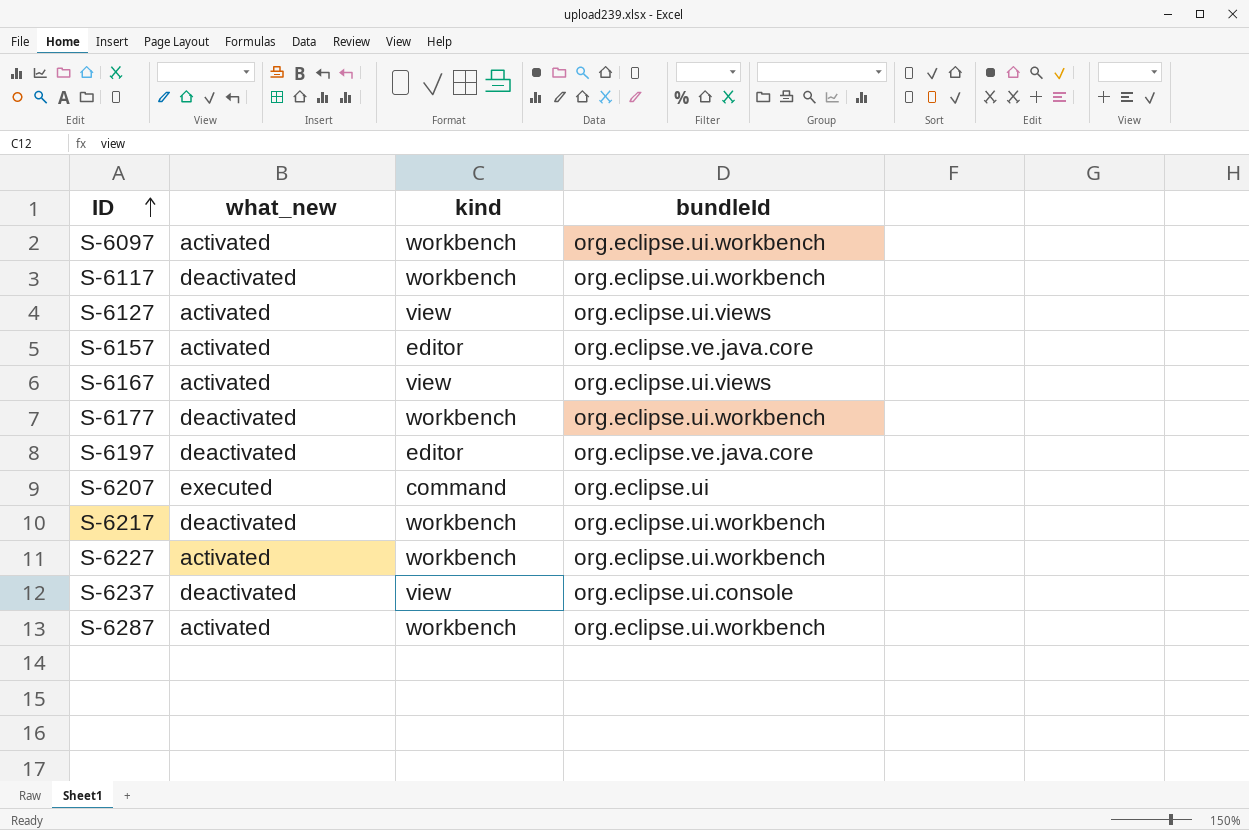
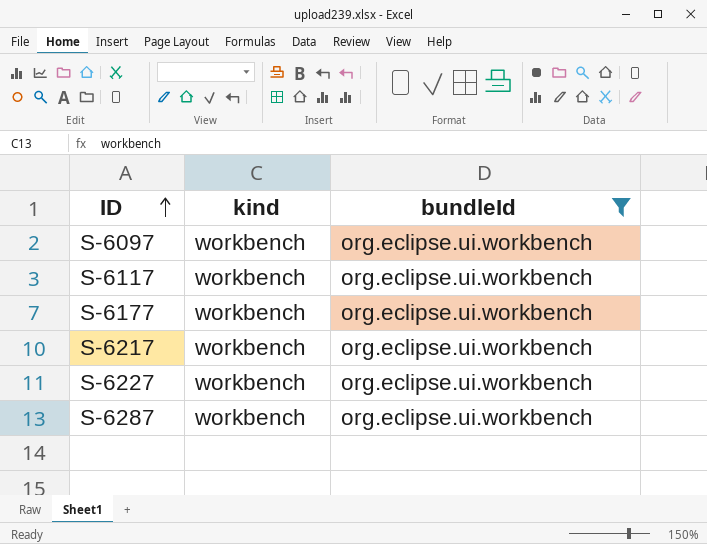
filter: none -> bundleId = org.eclipse.ui.workbench
column what_new | position: 2 -> none

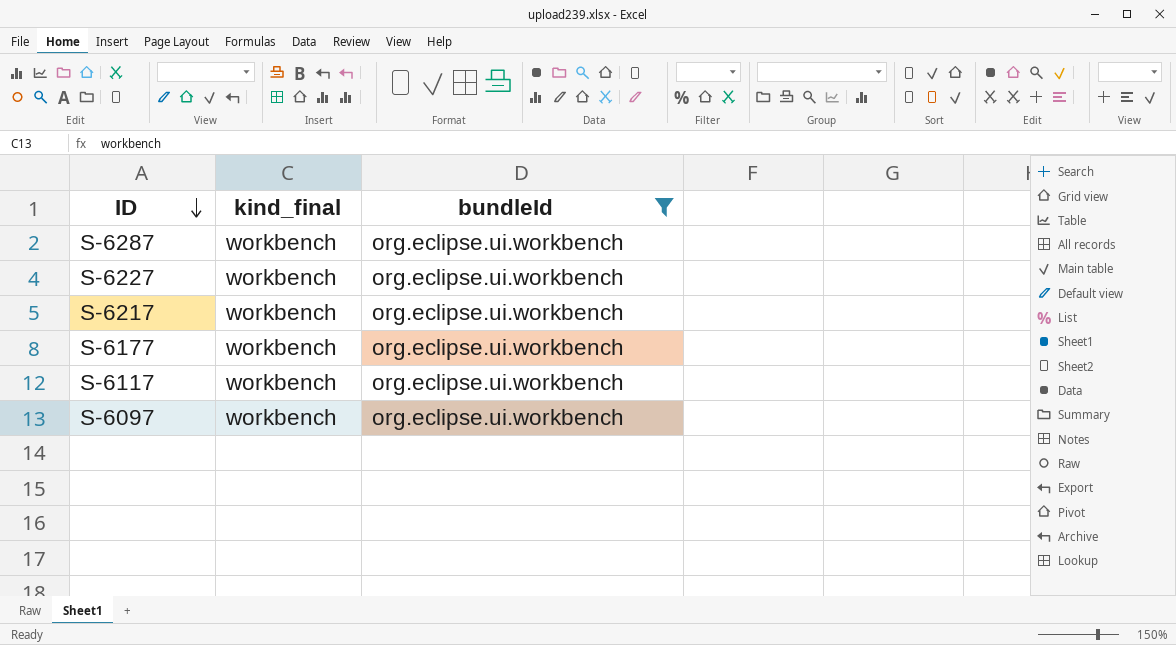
row order: ID ascending -> ID descending
column name: kind -> kind_final

